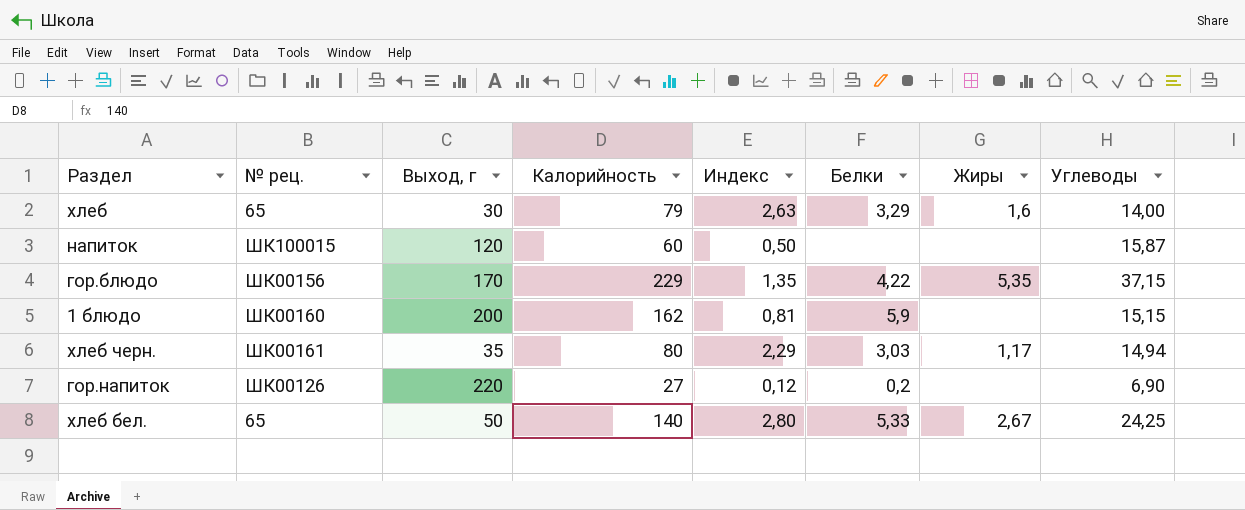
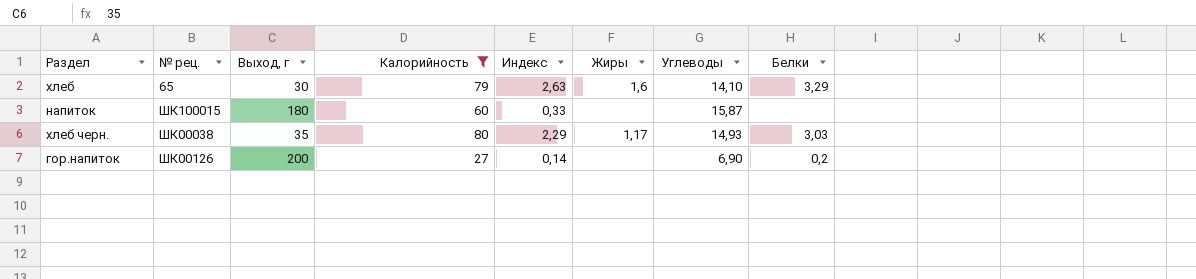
filter: none -> Калорийность <= 80
column Белки | position: 6 -> 8
хлеб | Углеводы: 14,00 -> 14,10
напиток | Выход, г: 120 -> 180
напиток | Индекс: 0,50 -> 0,33
хлеб черн. | № рец.: ШК00161 -> ШК00038
хлеб черн. | Углеводы: 14,94 -> 14,93
гор.напиток | Выход, г: 220 -> 200
гор.напиток | Индекс: 0,12 -> 0,14

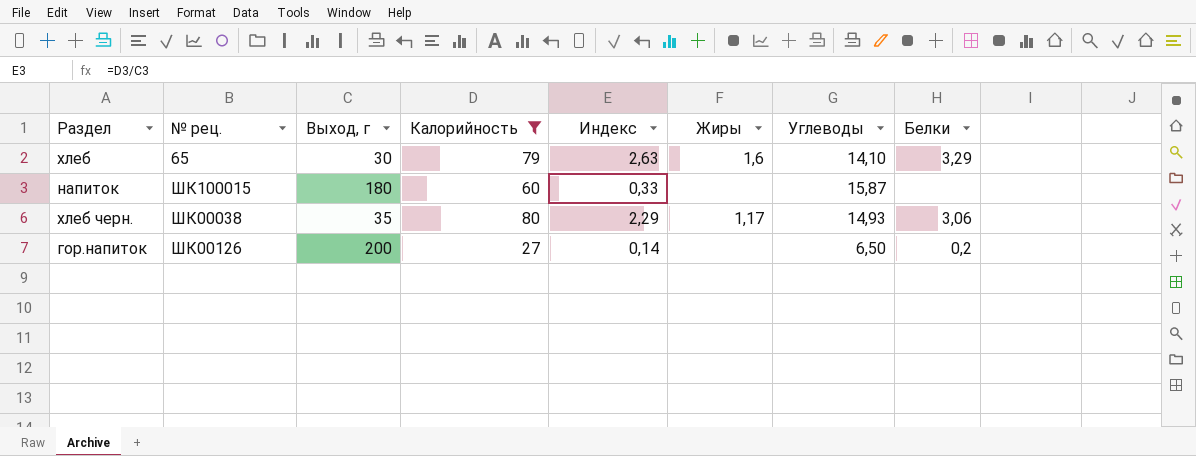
хлеб черн. | Белки: 3,03 -> 3,06
гор.напиток | Углеводы: 6,90 -> 6,50

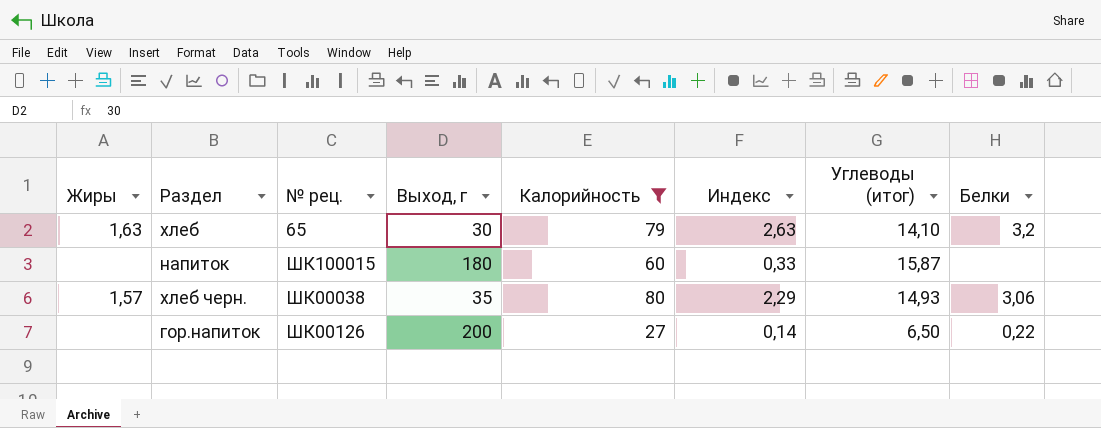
column Жиры | position: 6 -> 1
column name: Углеводы -> Углеводы (итог)
хлеб | Жиры: 1,6 -> 1,63
хлеб | Белки: 3,29 -> 3,2
хлеб черн. | Жиры: 1,17 -> 1,57
гор.напиток | Белки: 0,2 -> 0,22

